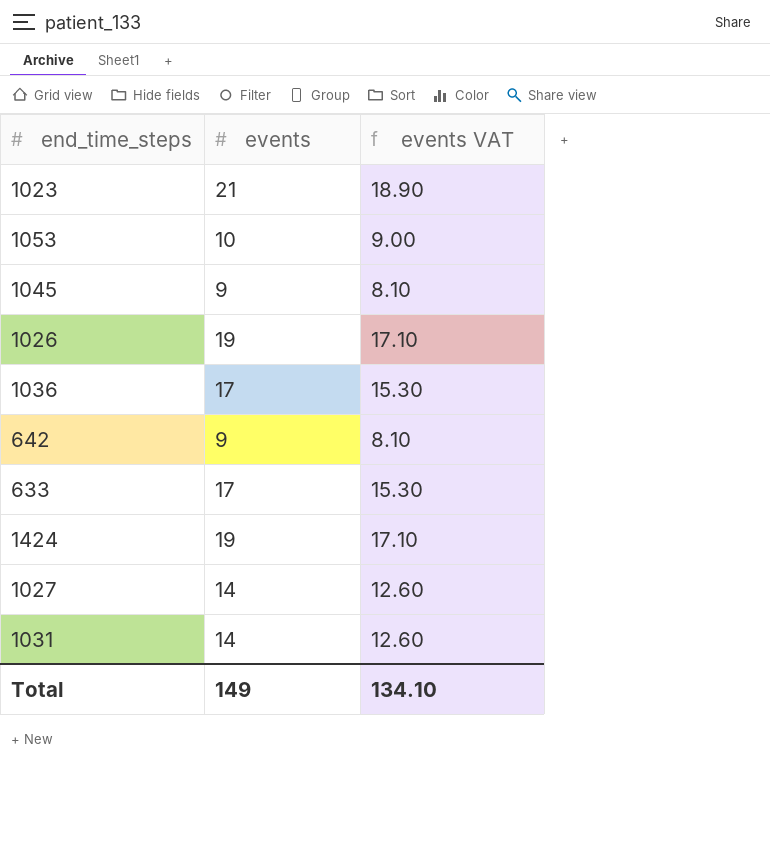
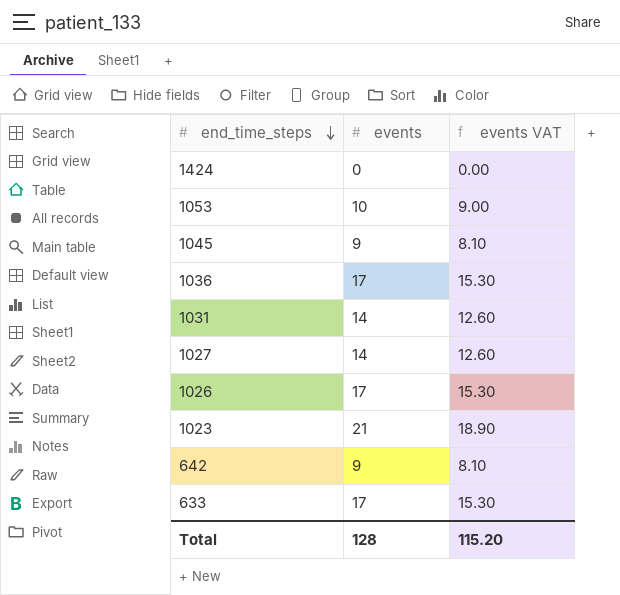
row order: none -> end_time_steps descending
1424 | events: 19 -> 0
1424 | events VAT: 17.10 -> 0.00
1026 | events: 19 -> 17
1026 | events VAT: 17.10 -> 15.30
Total | events: 149 -> 128
Total | events VAT: 134.10 -> 115.20

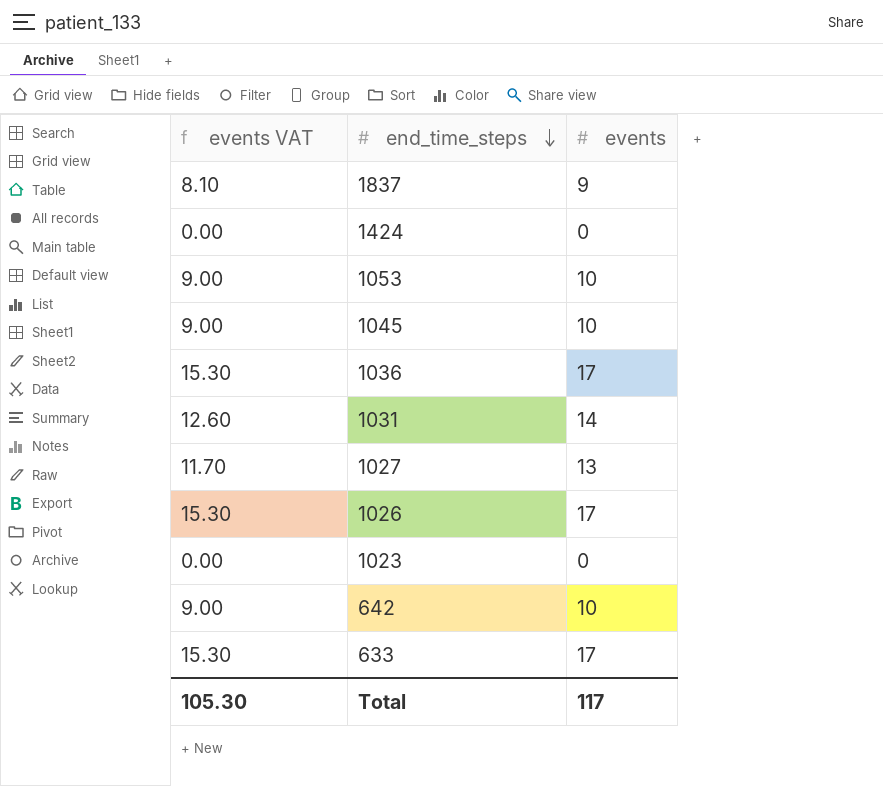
column events VAT | position: 3 -> 1
row 1837: none -> 8.10 | 9
1045 | events VAT: 8.10 -> 9.00
1045 | events: 9 -> 10
1027 | events VAT: 12.60 -> 11.70
1027 | events: 14 -> 13
1023 | events VAT: 18.90 -> 0.00
1023 | events: 21 -> 0
642 | events VAT: 8.10 -> 9.00
642 | events: 9 -> 10
Total | events VAT: 115.20 -> 105.30
Total | events: 128 -> 117

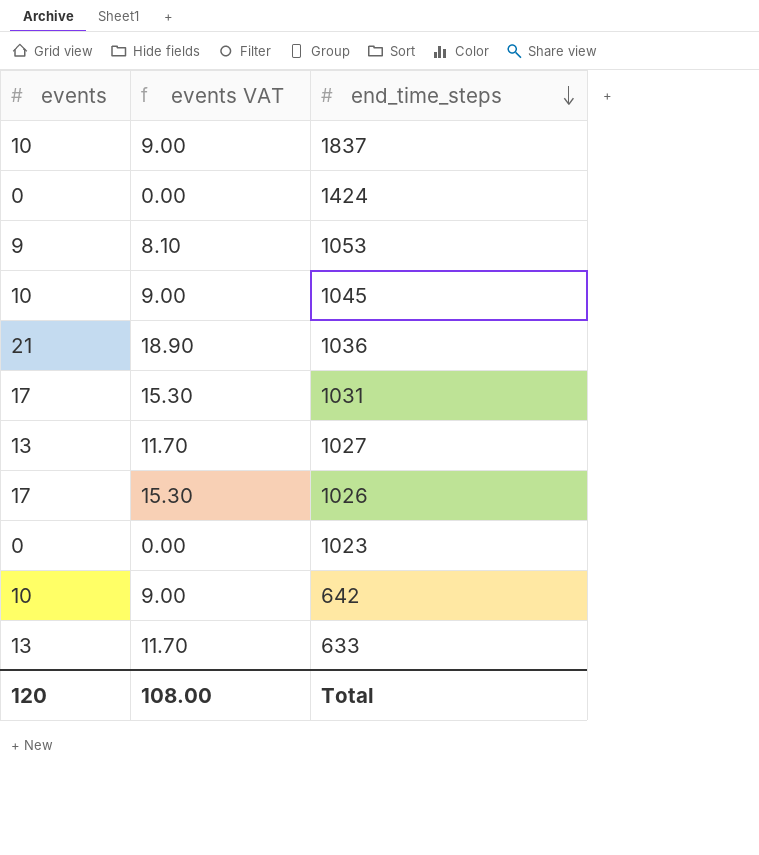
column events | position: 3 -> 1
1837 | events: 9 -> 10
1837 | events VAT: 8.10 -> 9.00
1053 | events: 10 -> 9
1053 | events VAT: 9.00 -> 8.10
1036 | events: 17 -> 21
1036 | events VAT: 15.30 -> 18.90
1031 | events: 14 -> 17
1031 | events VAT: 12.60 -> 15.30
633 | events: 17 -> 13
633 | events VAT: 15.30 -> 11.70
Total | events: 117 -> 120
Total | events VAT: 105.30 -> 108.00

